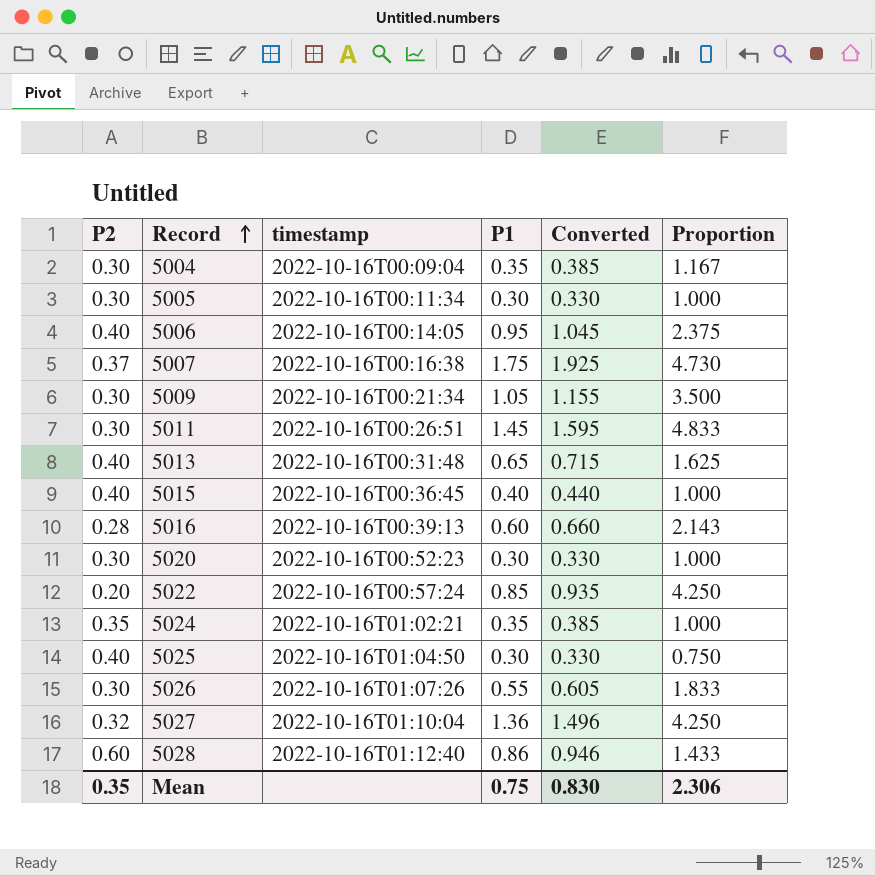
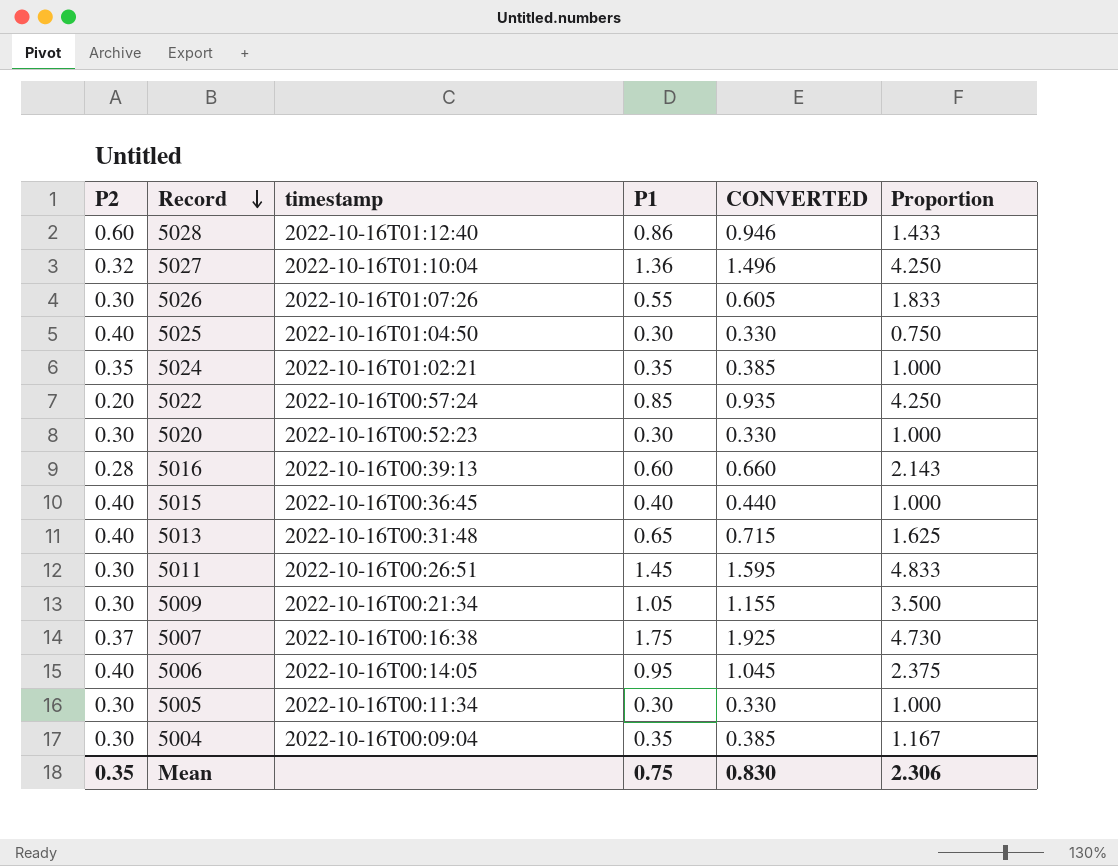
row order: Record ascending -> Record descending
column name: Converted -> CONVERTED

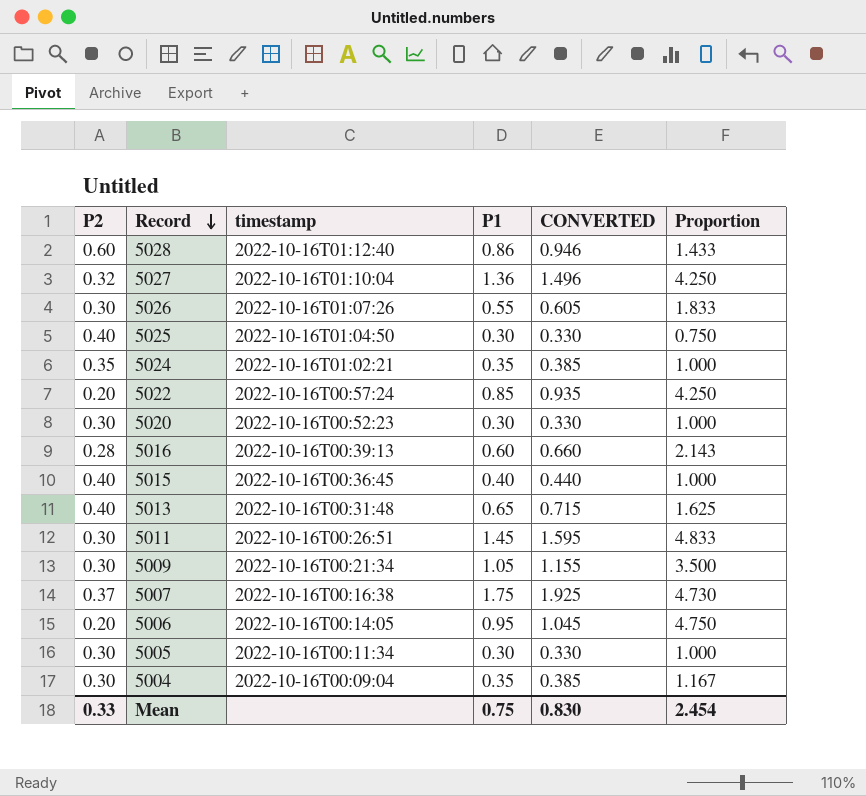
5006 | P2: 0.40 -> 0.20
5006 | Proportion: 2.375 -> 4.750
Mean | P2: 0.35 -> 0.33
Mean | Proportion: 2.306 -> 2.454

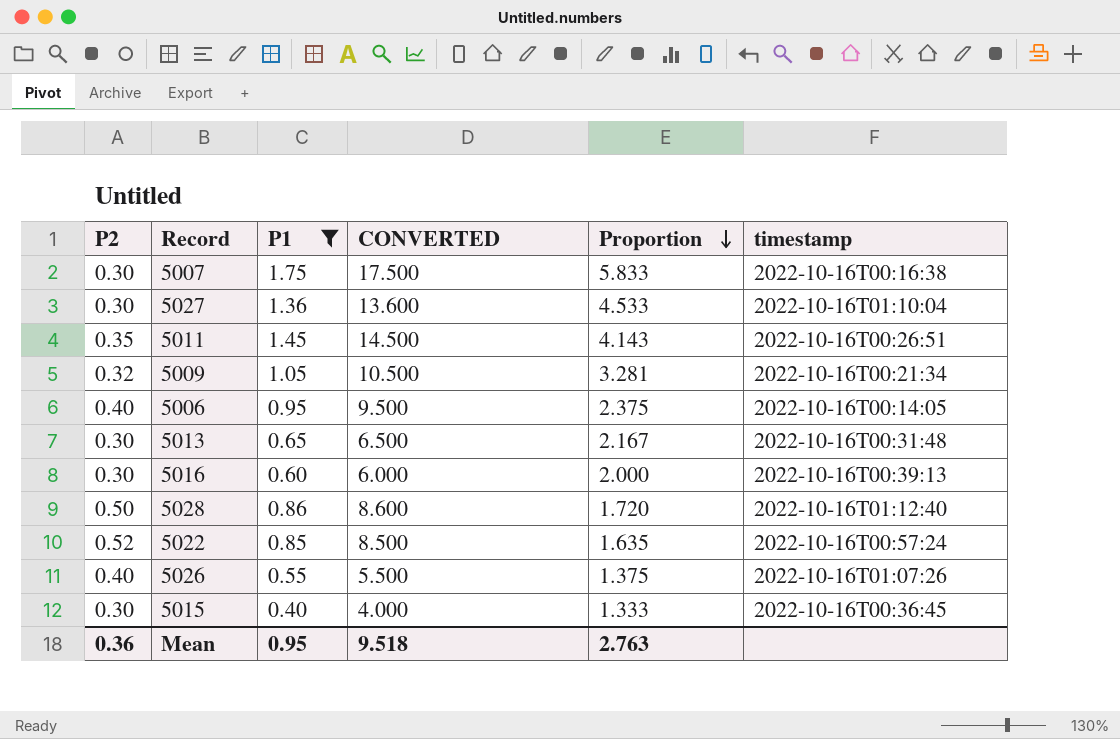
filter: none -> P1 >= 0.40
row order: Record descending -> Proportion descending
column CONVERTED | formula: [P1] * 1.1 -> [P1] * 10
column timestamp | position: 3 -> 6
5007 | P2: 0.37 -> 0.30
5007 | Proportion: 4.730 -> 5.833
5027 | P2: 0.32 -> 0.30
5027 | Proportion: 4.250 -> 4.533
5011 | P2: 0.30 -> 0.35
5011 | Proportion: 4.833 -> 4.143
5009 | P2: 0.30 -> 0.32
5009 | Proportion: 3.500 -> 3.281
5006 | P2: 0.20 -> 0.40
5006 | Proportion: 4.750 -> 2.375
5013 | P2: 0.40 -> 0.30
5013 | Proportion: 1.625 -> 2.167
5016 | P2: 0.28 -> 0.30
5016 | Proportion: 2.143 -> 2.000
5028 | P2: 0.60 -> 0.50
5028 | Proportion: 1.433 -> 1.720
5022 | P2: 0.20 -> 0.52
5022 | Proportion: 4.250 -> 1.635
5026 | P2: 0.30 -> 0.40
5026 | Proportion: 1.833 -> 1.375
5015 | P2: 0.40 -> 0.30
5015 | Proportion: 1.000 -> 1.333
Mean | P2: 0.33 -> 0.36
Mean | P1: 0.75 -> 0.95
Mean | CONVERTED: 0.830 -> 9.518
Mean | Proportion: 2.454 -> 2.763

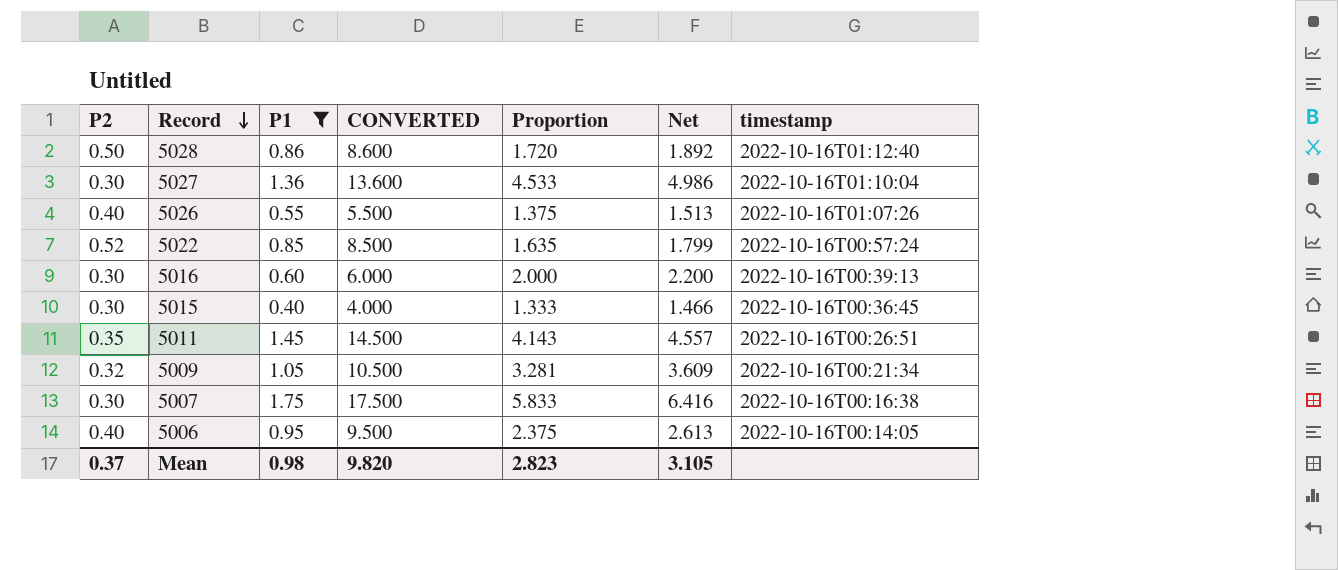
row order: Proportion descending -> Record descending
column Net | formula: none -> [Proportion] * 1.1
row 5013: 0.30 | 0.65 | 6.500 | 2.167 | 2022-10-16T00:31:48 -> none
Mean | P2: 0.36 -> 0.37
Mean | P1: 0.95 -> 0.98
Mean | CONVERTED: 9.518 -> 9.820
Mean | Proportion: 2.763 -> 2.823

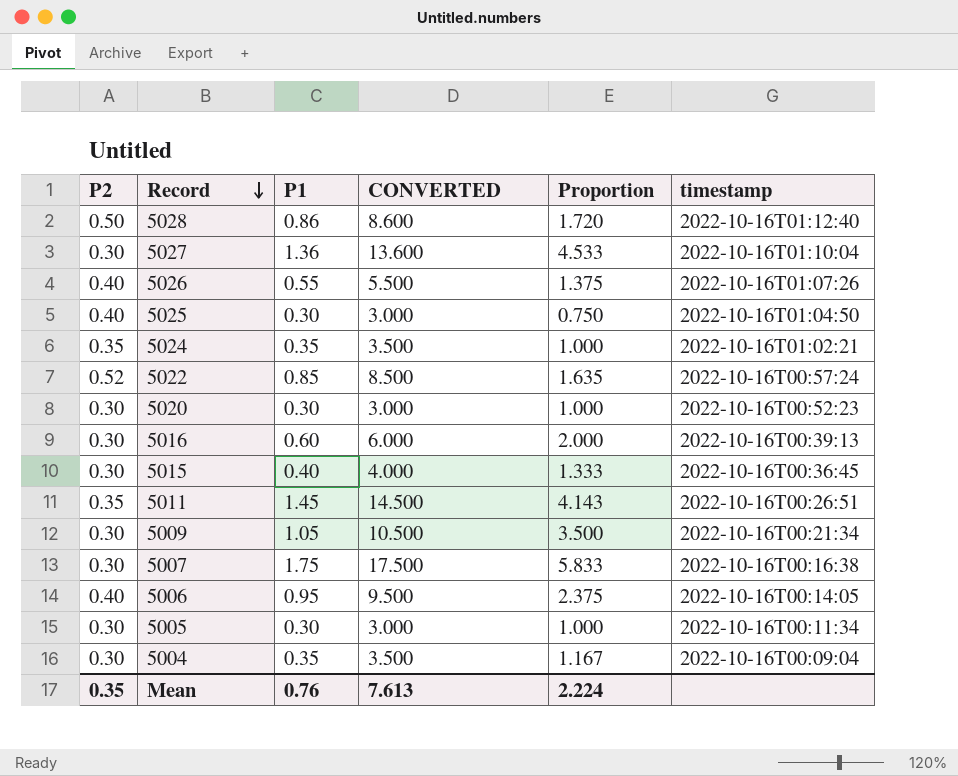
filter: P1 >= 0.40 -> none
column Net | formula: [Proportion] * 1.1 -> none
5009 | P2: 0.32 -> 0.30
5009 | Proportion: 3.281 -> 3.500
Mean | P2: 0.37 -> 0.35
Mean | P1: 0.98 -> 0.76
Mean | CONVERTED: 9.820 -> 7.613
Mean | Proportion: 2.823 -> 2.224

